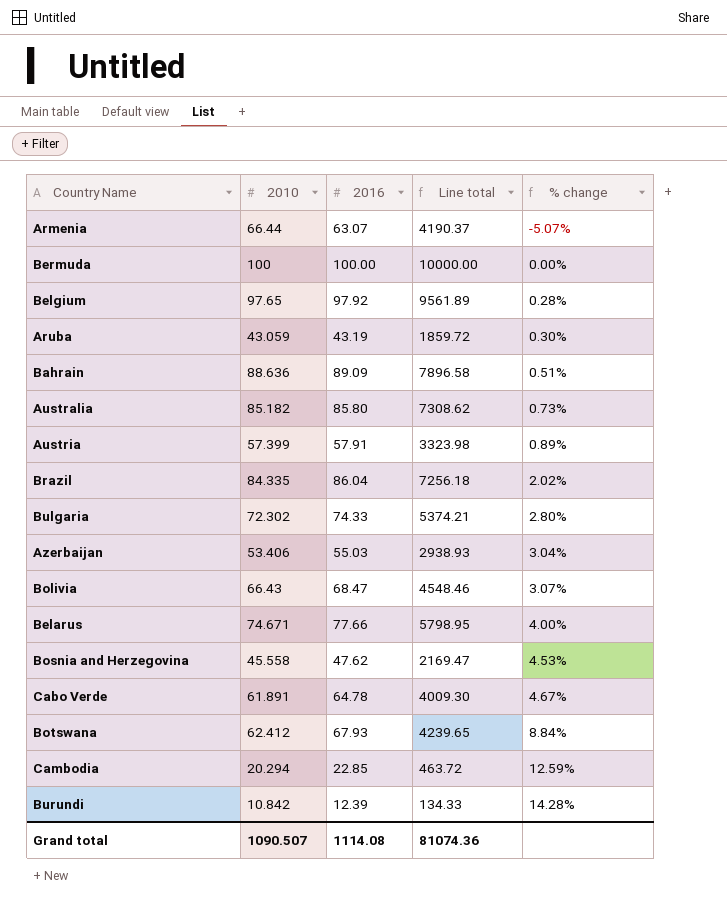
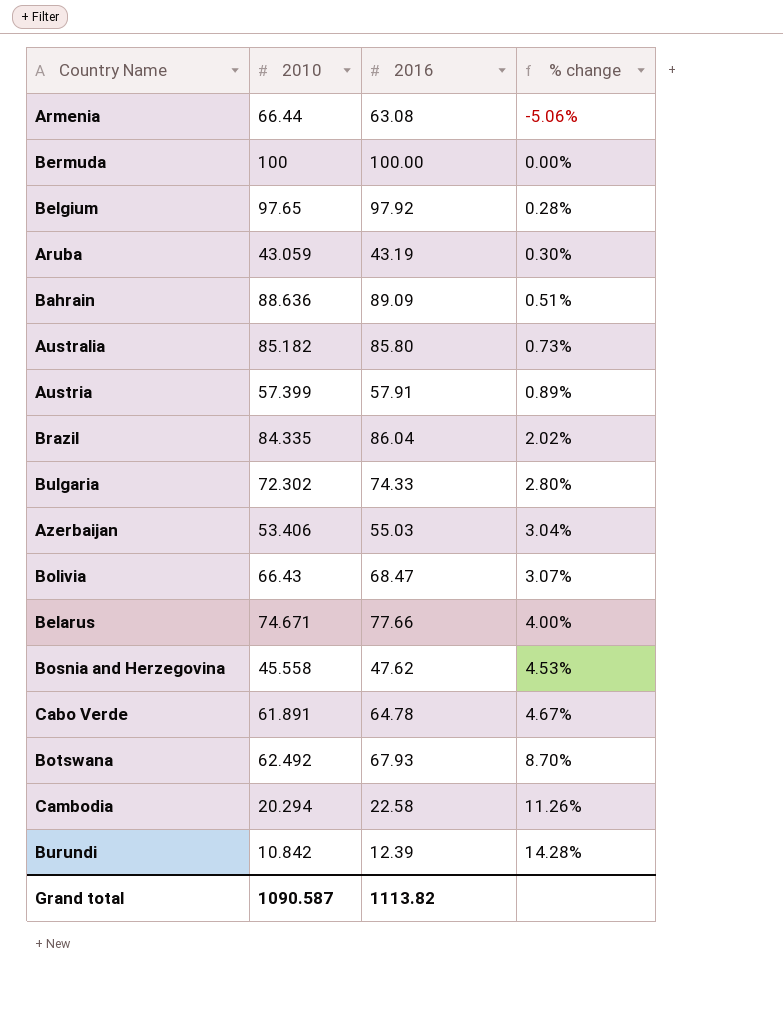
column Line total | formula: [2010] * [2016] -> none
Armenia | 2016: 63.07 -> 63.08
Armenia | % change: -5.07% -> -5.06%
Botswana | 2010: 62.412 -> 62.492
Botswana | % change: 8.84% -> 8.70%
Cambodia | 2016: 22.85 -> 22.58
Cambodia | % change: 12.59% -> 11.26%
Grand total | 2010: 1090.507 -> 1090.587
Grand total | 2016: 1114.08 -> 1113.82

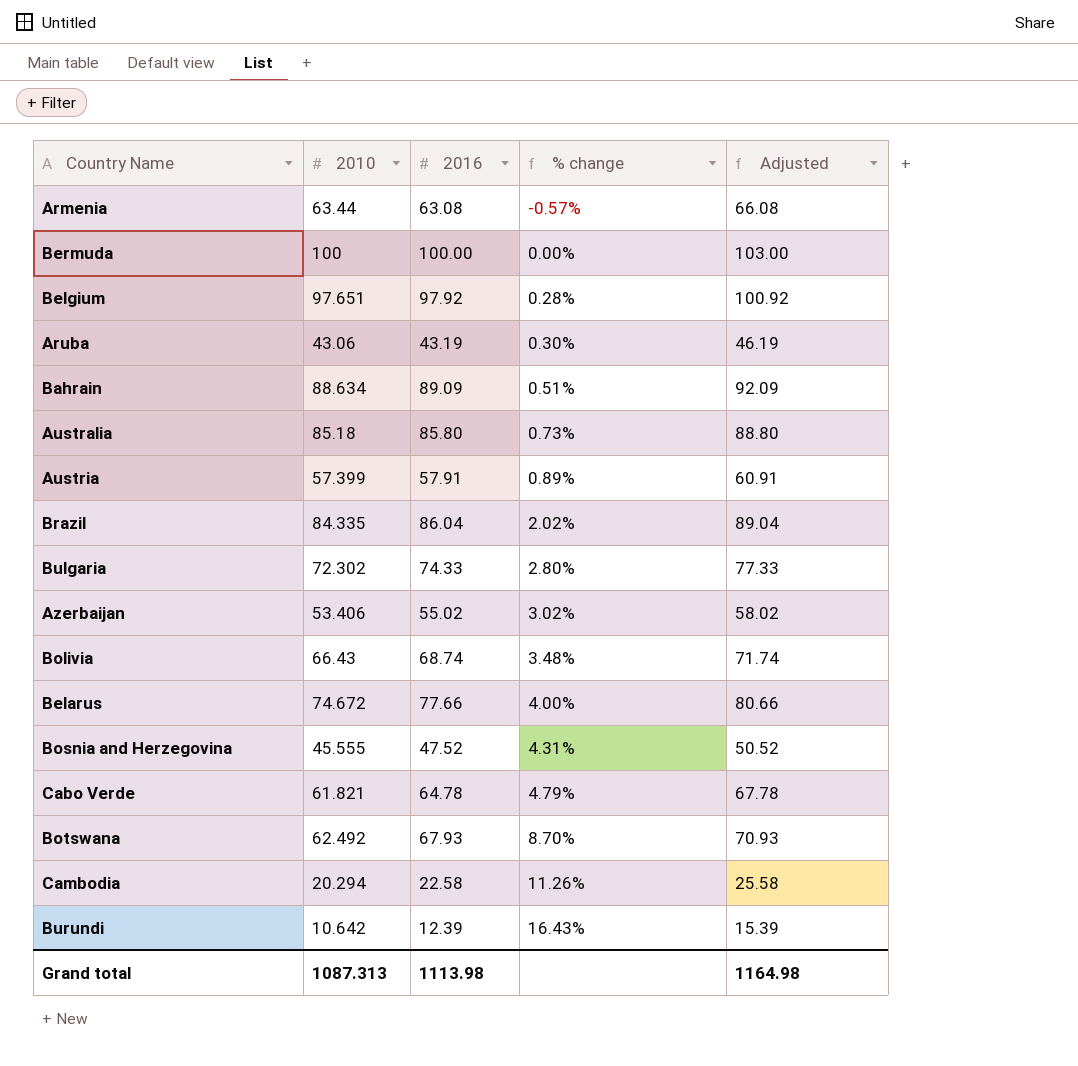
column Adjusted | formula: none -> [2016] + 3
Armenia | 2010: 66.44 -> 63.44
Armenia | % change: -5.06% -> -0.57%
Belgium | 2010: 97.65 -> 97.651
Aruba | 2010: 43.059 -> 43.06
Bahrain | 2010: 88.636 -> 88.634
Australia | 2010: 85.182 -> 85.18
Azerbaijan | 2016: 55.03 -> 55.02
Azerbaijan | % change: 3.04% -> 3.02%
Bolivia | 2016: 68.47 -> 68.74
Bolivia | % change: 3.07% -> 3.48%
Belarus | 2010: 74.671 -> 74.672
Bosnia and Herzegovina | 2010: 45.558 -> 45.555
Bosnia and Herzegovina | 2016: 47.62 -> 47.52
Bosnia and Herzegovina | % change: 4.53% -> 4.31%
Cabo Verde | 2010: 61.891 -> 61.821
Cabo Verde | % change: 4.67% -> 4.79%
Burundi | 2010: 10.842 -> 10.642
Burundi | % change: 14.28% -> 16.43%
Grand total | 2010: 1090.587 -> 1087.313
Grand total | 2016: 1113.82 -> 1113.98

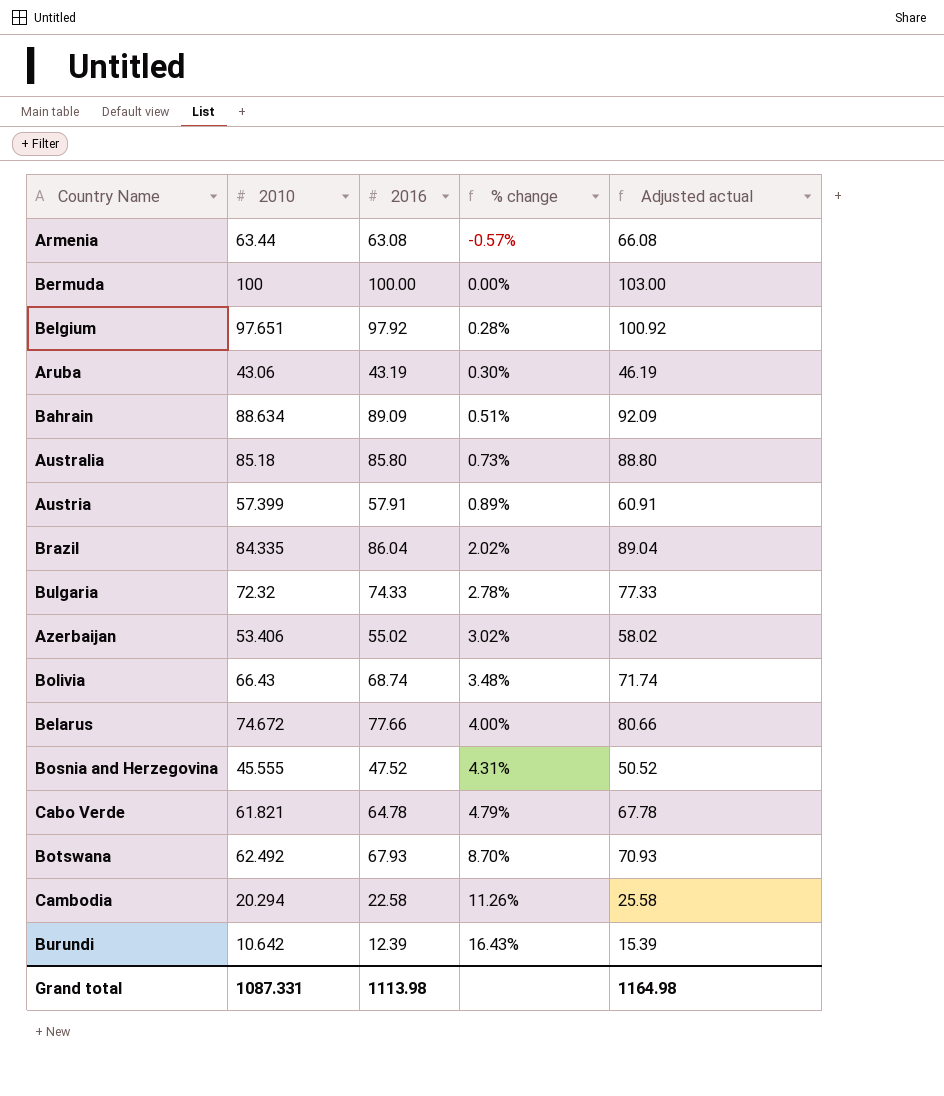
column name: Adjusted -> Adjusted actual
Bulgaria | 2010: 72.302 -> 72.32
Bulgaria | % change: 2.80% -> 2.78%
Grand total | 2010: 1087.313 -> 1087.331

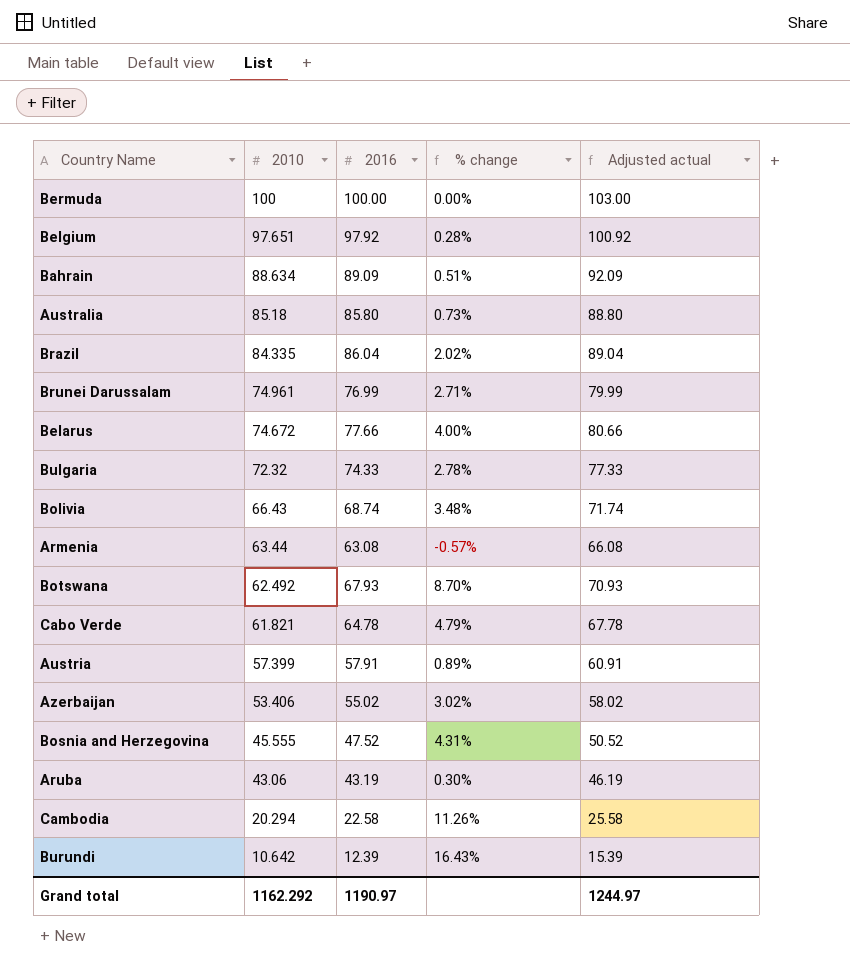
row order: % change ascending -> 2010 descending
row Brunei Darussalam: none -> 74.961 | 76.99 | 2.71% | 79.99
Grand total | 2010: 1087.331 -> 1162.292
Grand total | 2016: 1113.98 -> 1190.97
Grand total | Adjusted actual: 1164.98 -> 1244.97

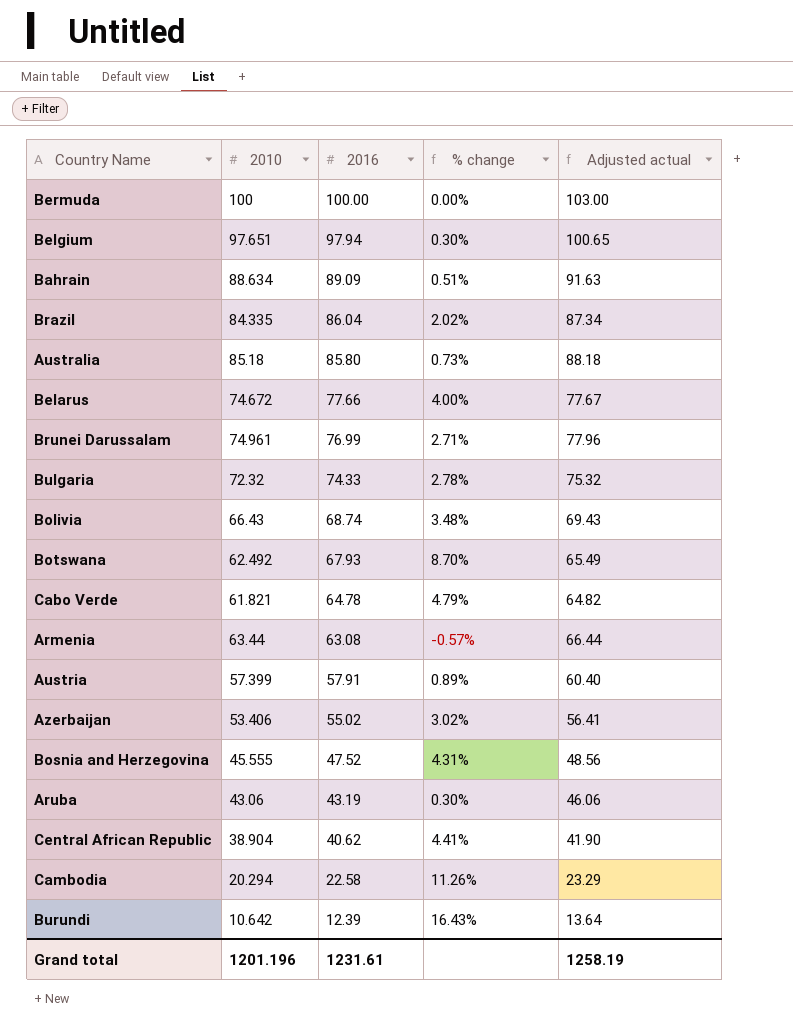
row order: 2010 descending -> 2016 descending
column Adjusted actual | formula: [2016] + 3 -> [2010] + 3
Belgium | 2016: 97.92 -> 97.94
Belgium | % change: 0.28% -> 0.30%
row Central African Republic: none -> 38.904 | 40.62 | 4.41% | 41.90
Grand total | 2010: 1162.292 -> 1201.196
Grand total | 2016: 1190.97 -> 1231.61
Grand total | Adjusted actual: 1244.97 -> 1258.19

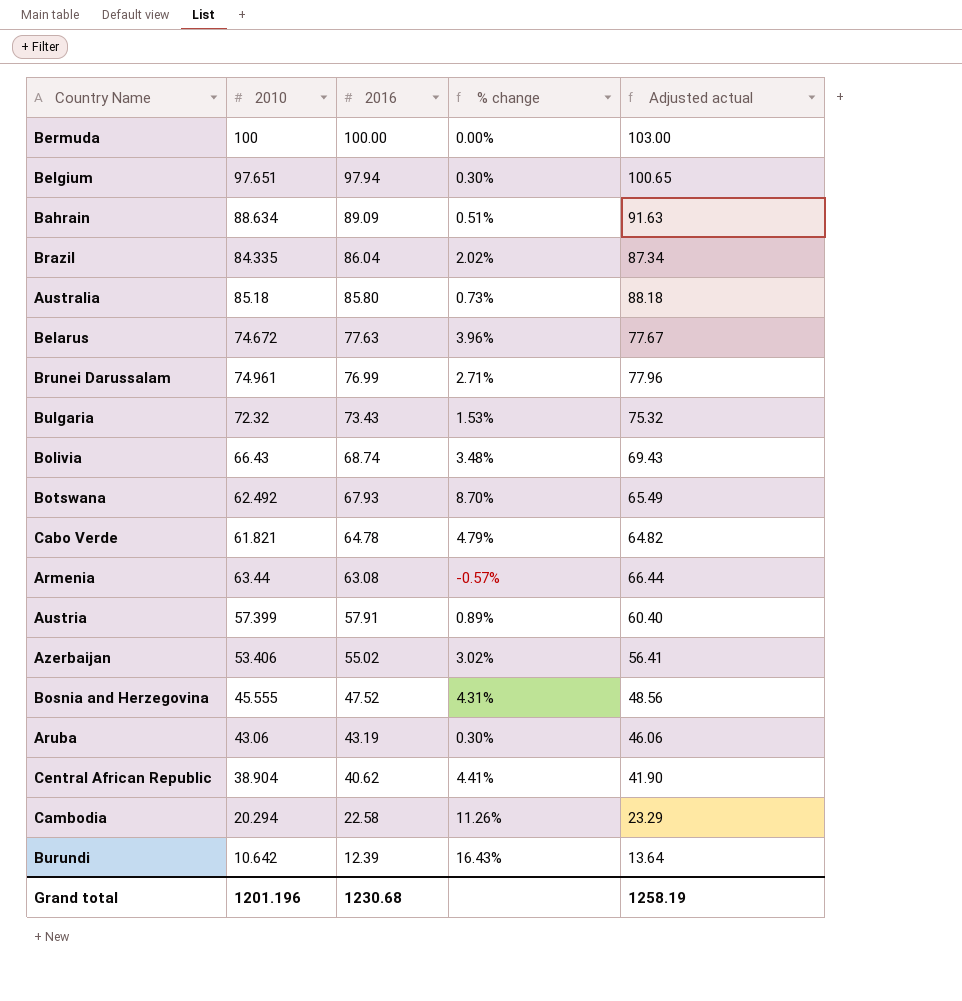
Belarus | 2016: 77.66 -> 77.63
Belarus | % change: 4.00% -> 3.96%
Bulgaria | 2016: 74.33 -> 73.43
Bulgaria | % change: 2.78% -> 1.53%
Grand total | 2016: 1231.61 -> 1230.68

